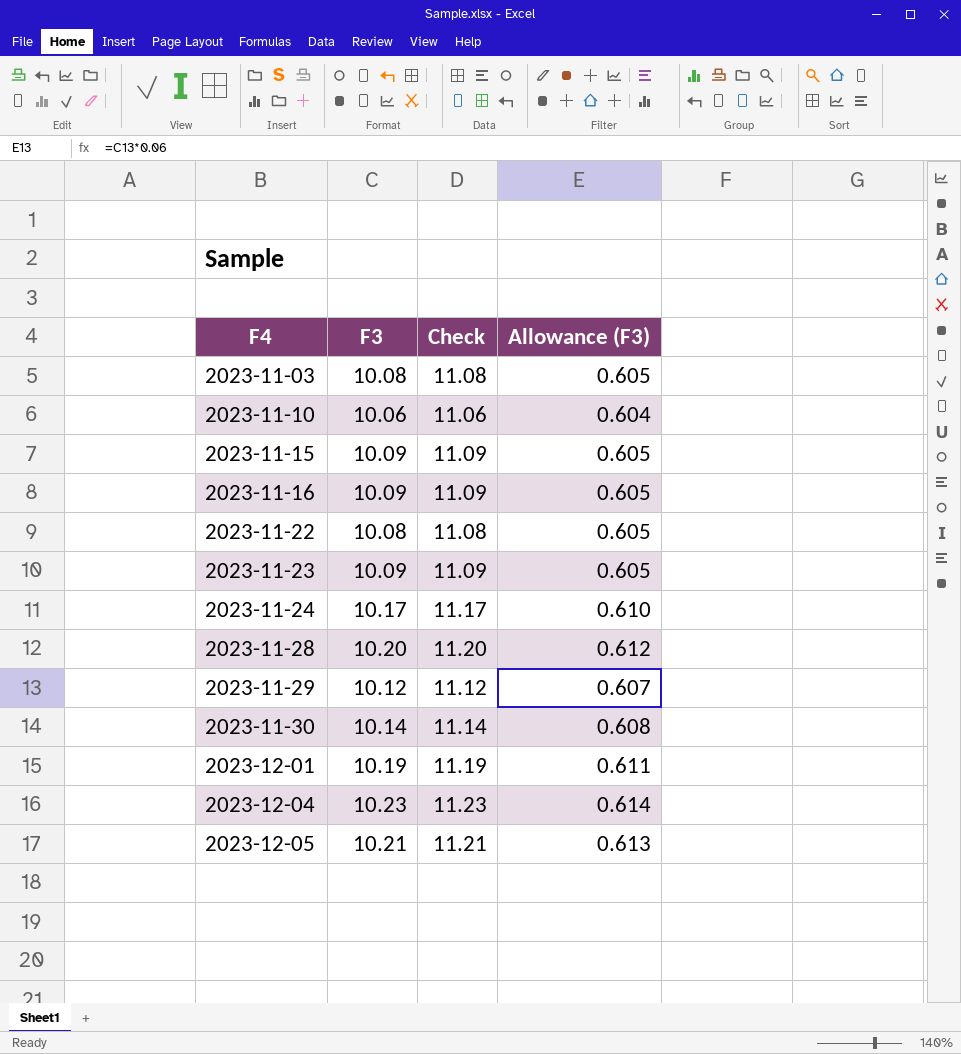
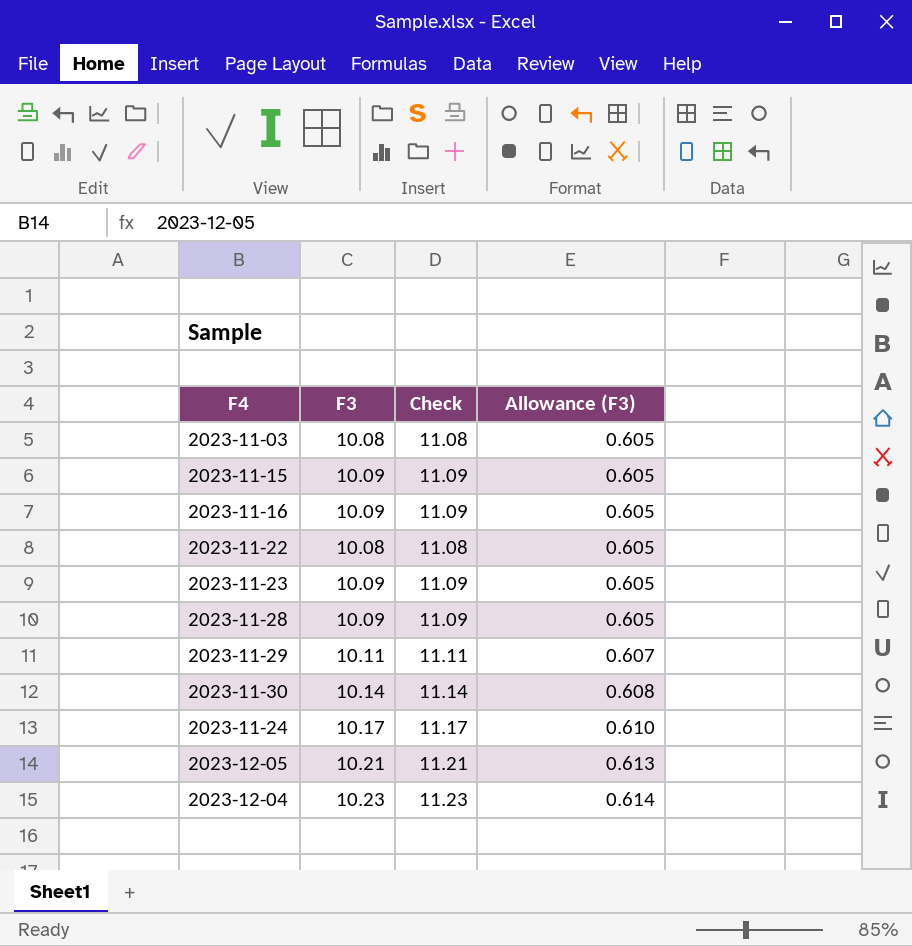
row order: F4 ascending -> Allowance (F3) ascending
row 2023-11-10: 10.06 | 11.06 | 0.604 -> none
row 2023-12-01: 10.19 | 11.19 | 0.611 -> none
2023-11-28 | F3: 10.20 -> 10.09
2023-11-28 | Check: 11.20 -> 11.09
2023-11-28 | Allowance (F3): 0.612 -> 0.605
2023-11-29 | F3: 10.12 -> 10.11
2023-11-29 | Check: 11.12 -> 11.11

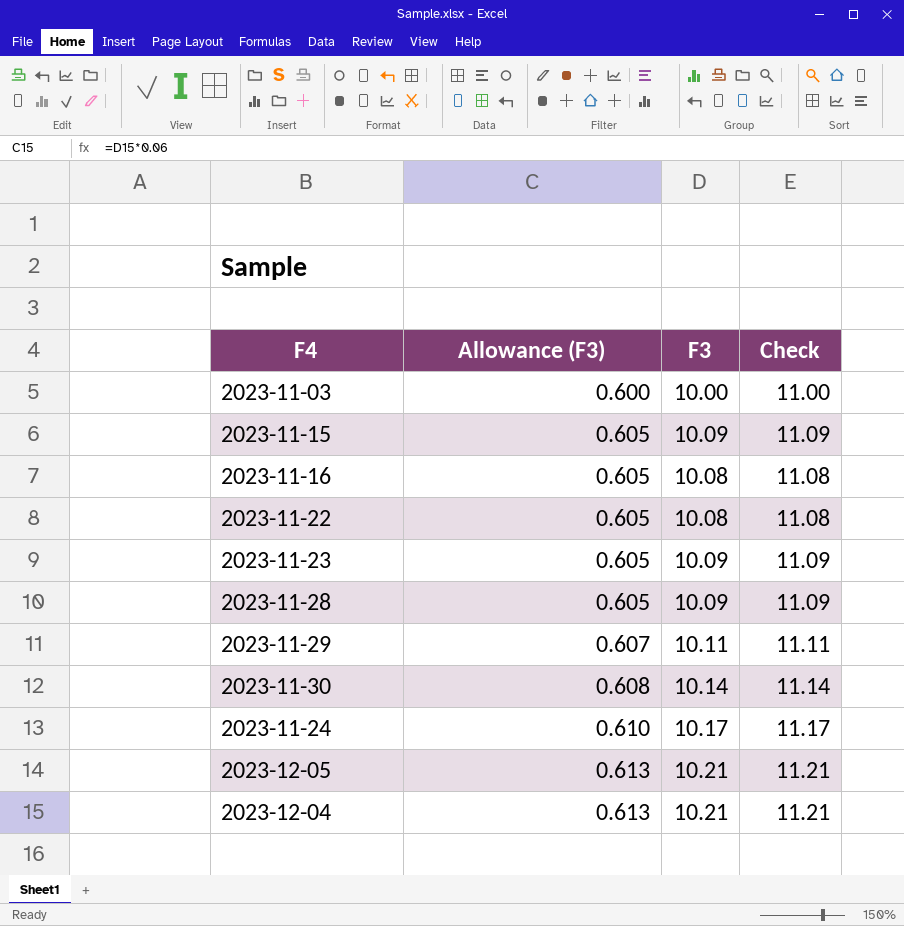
column Allowance (F3) | position: 4 -> 2
2023-11-03 | Allowance (F3): 0.605 -> 0.600
2023-11-03 | F3: 10.08 -> 10.00
2023-11-03 | Check: 11.08 -> 11.00
2023-11-16 | F3: 10.09 -> 10.08
2023-11-16 | Check: 11.09 -> 11.08
2023-12-04 | Allowance (F3): 0.614 -> 0.613
2023-12-04 | F3: 10.23 -> 10.21
2023-12-04 | Check: 11.23 -> 11.21

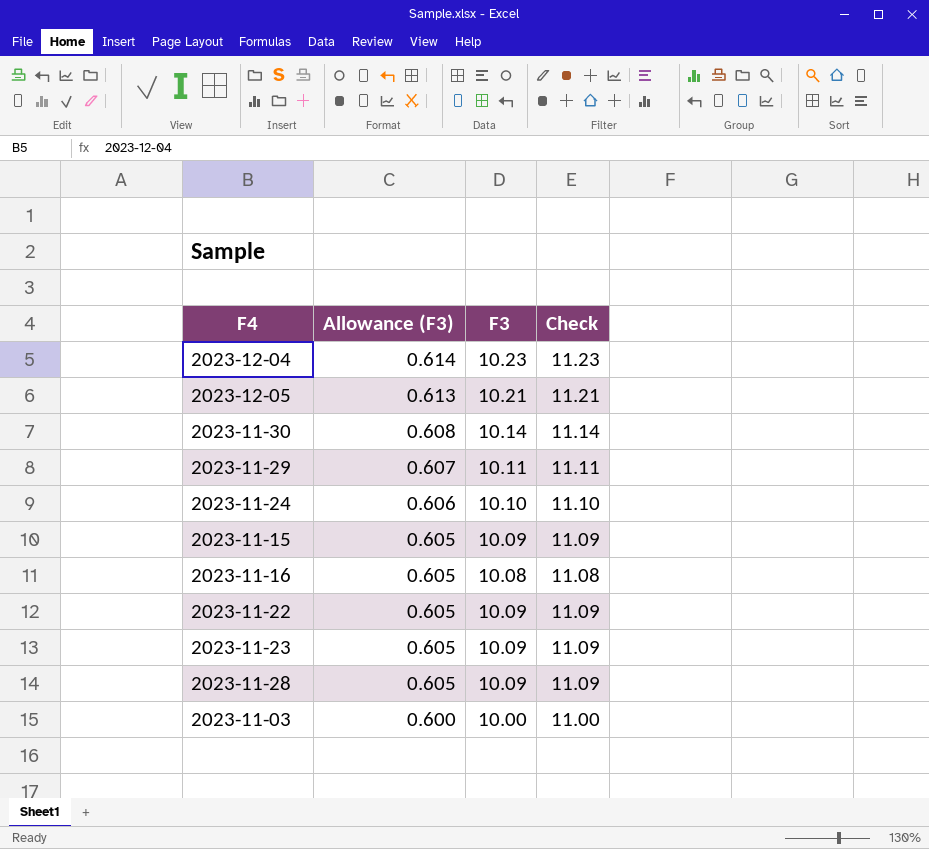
row order: Allowance (F3) ascending -> Allowance (F3) descending
2023-12-04 | Allowance (F3): 0.613 -> 0.614
2023-12-04 | F3: 10.21 -> 10.23
2023-12-04 | Check: 11.21 -> 11.23
2023-11-24 | Allowance (F3): 0.610 -> 0.606
2023-11-24 | F3: 10.17 -> 10.10
2023-11-24 | Check: 11.17 -> 11.10
2023-11-22 | F3: 10.08 -> 10.09
2023-11-22 | Check: 11.08 -> 11.09

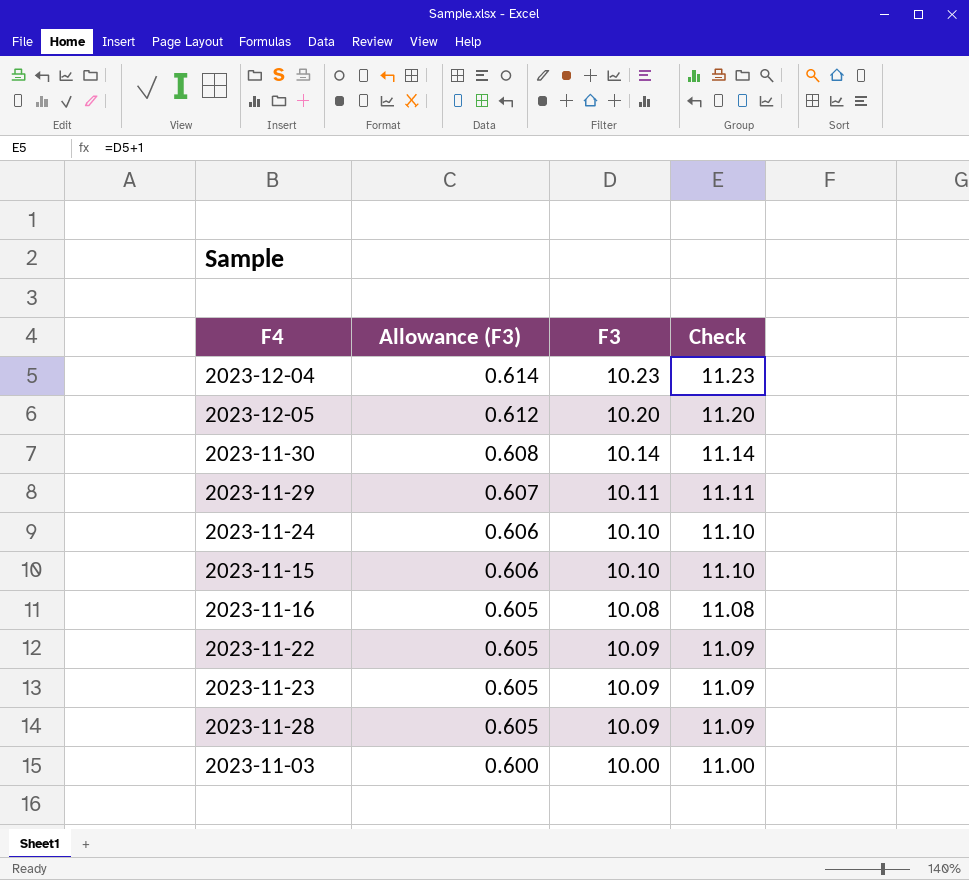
2023-12-05 | Allowance (F3): 0.613 -> 0.612
2023-12-05 | F3: 10.21 -> 10.20
2023-12-05 | Check: 11.21 -> 11.20
2023-11-15 | Allowance (F3): 0.605 -> 0.606
2023-11-15 | F3: 10.09 -> 10.10
2023-11-15 | Check: 11.09 -> 11.10

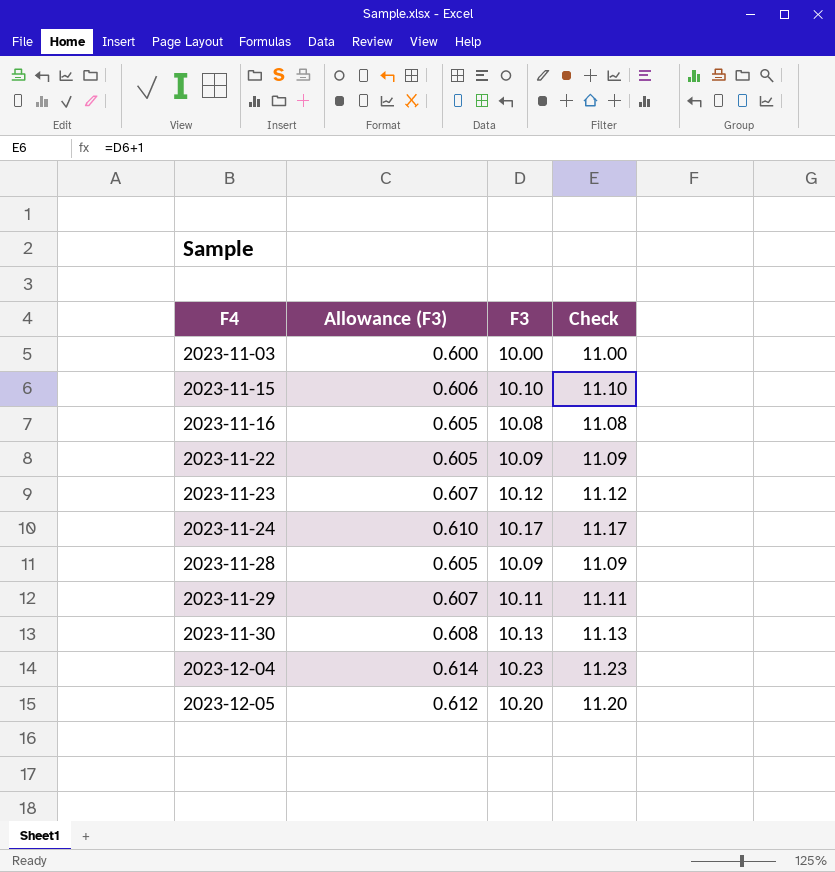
row order: Allowance (F3) descending -> F4 ascending
2023-11-23 | Allowance (F3): 0.605 -> 0.607
2023-11-23 | F3: 10.09 -> 10.12
2023-11-23 | Check: 11.09 -> 11.12
2023-11-24 | Allowance (F3): 0.606 -> 0.610
2023-11-24 | F3: 10.10 -> 10.17
2023-11-24 | Check: 11.10 -> 11.17
2023-11-30 | F3: 10.14 -> 10.13
2023-11-30 | Check: 11.14 -> 11.13

